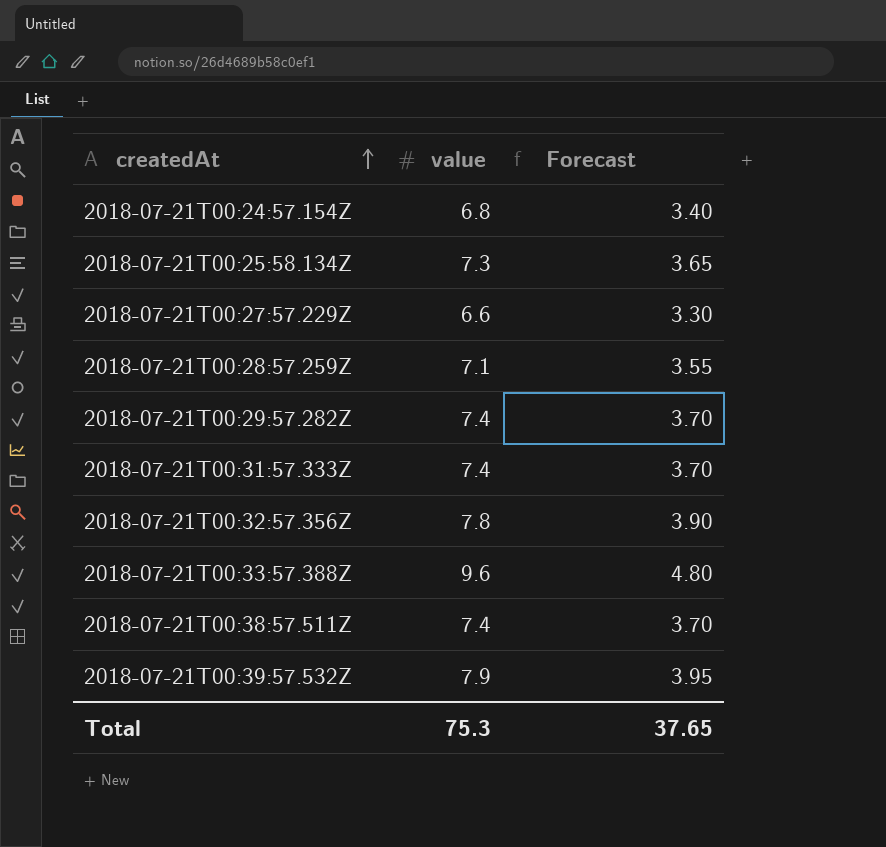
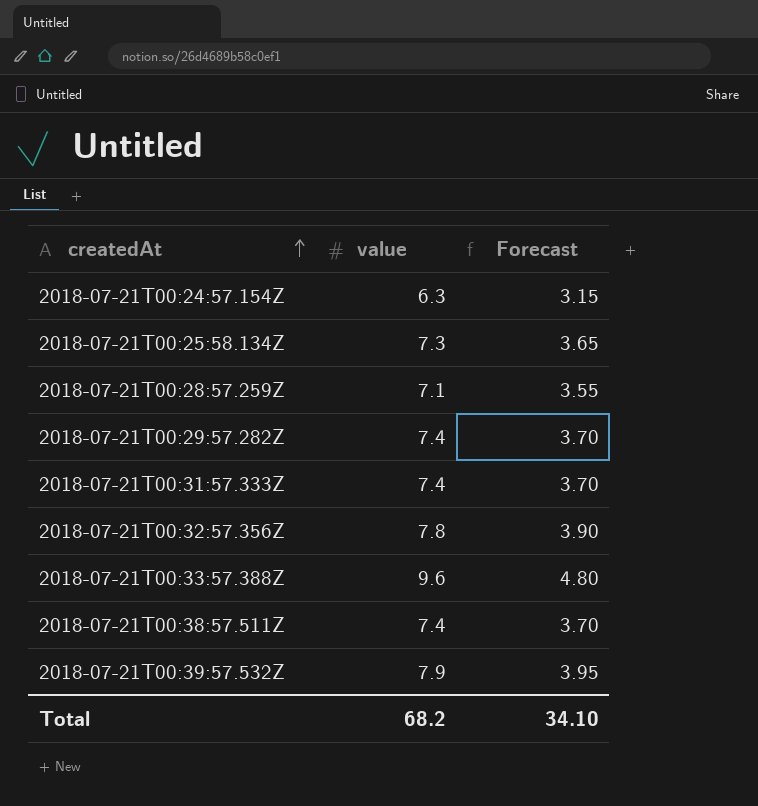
row 2018-07-21T00:27:57.229Z: 6.6 | 3.30 -> none
2018-07-21T00:24:57.154Z | value: 6.8 -> 6.3
2018-07-21T00:24:57.154Z | Forecast: 3.40 -> 3.15
Total | value: 75.3 -> 68.2
Total | Forecast: 37.65 -> 34.10

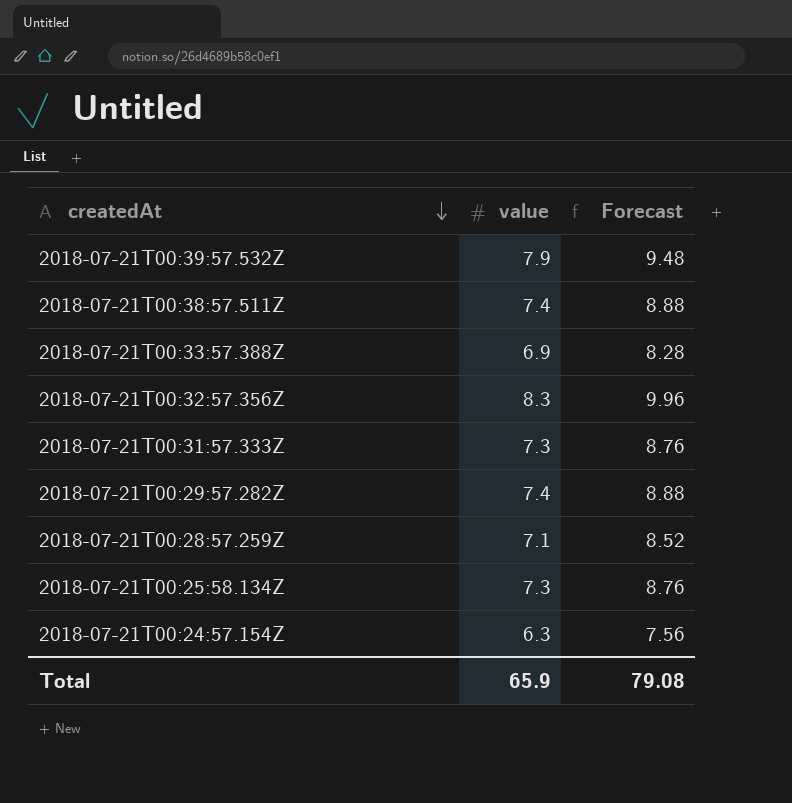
row order: createdAt ascending -> createdAt descending
column Forecast | formula: [value] * 0.5 -> [value] * 1.2
2018-07-21T00:33:57.388Z | value: 9.6 -> 6.9
2018-07-21T00:32:57.356Z | value: 7.8 -> 8.3
2018-07-21T00:31:57.333Z | value: 7.4 -> 7.3
Total | value: 68.2 -> 65.9
Total | Forecast: 34.10 -> 79.08

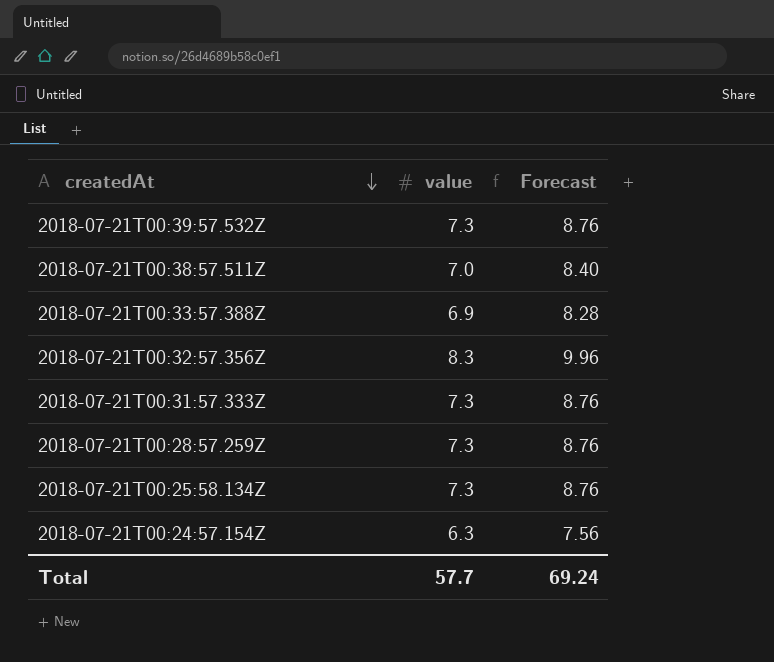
row 2018-07-21T00:29:57.282Z: 7.4 | 8.88 -> none
2018-07-21T00:39:57.532Z | value: 7.9 -> 7.3
2018-07-21T00:39:57.532Z | Forecast: 9.48 -> 8.76
2018-07-21T00:38:57.511Z | value: 7.4 -> 7.0
2018-07-21T00:38:57.511Z | Forecast: 8.88 -> 8.40
2018-07-21T00:28:57.259Z | value: 7.1 -> 7.3
2018-07-21T00:28:57.259Z | Forecast: 8.52 -> 8.76
Total | value: 65.9 -> 57.7
Total | Forecast: 79.08 -> 69.24

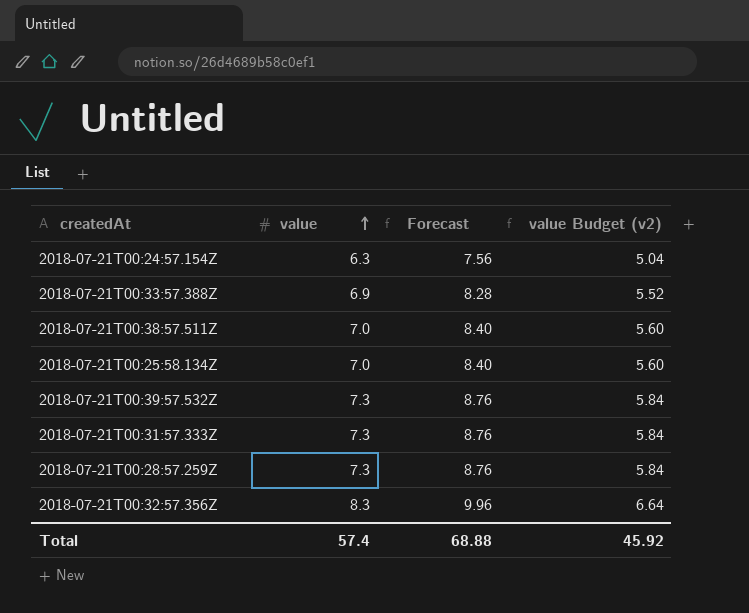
row order: createdAt descending -> value ascending
column value Budget (v2) | formula: none -> [value] * 0.8
2018-07-21T00:25:58.134Z | value: 7.3 -> 7.0
2018-07-21T00:25:58.134Z | Forecast: 8.76 -> 8.40
Total | value: 57.7 -> 57.4
Total | Forecast: 69.24 -> 68.88

